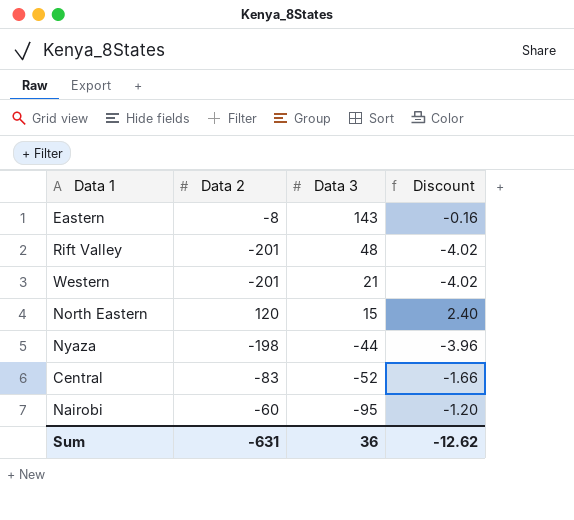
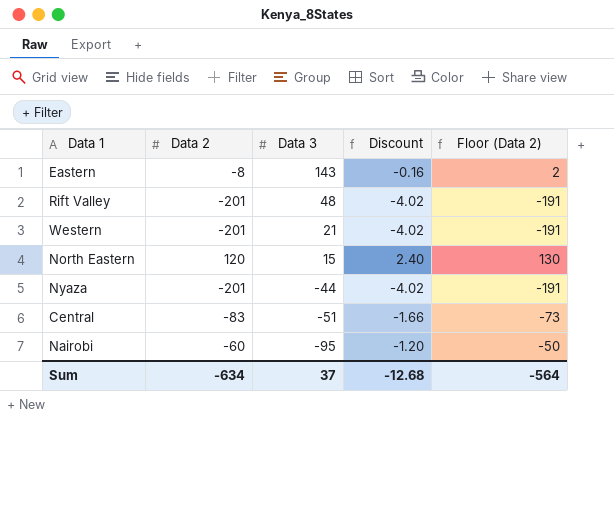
column Floor (Data 2) | formula: none -> [Data 2] + 10
Nyaza | Data 2: -198 -> -201
Nyaza | Discount: -3.96 -> -4.02
Central | Data 3: -52 -> -51
Sum | Data 2: -631 -> -634
Sum | Data 3: 36 -> 37
Sum | Discount: -12.62 -> -12.68

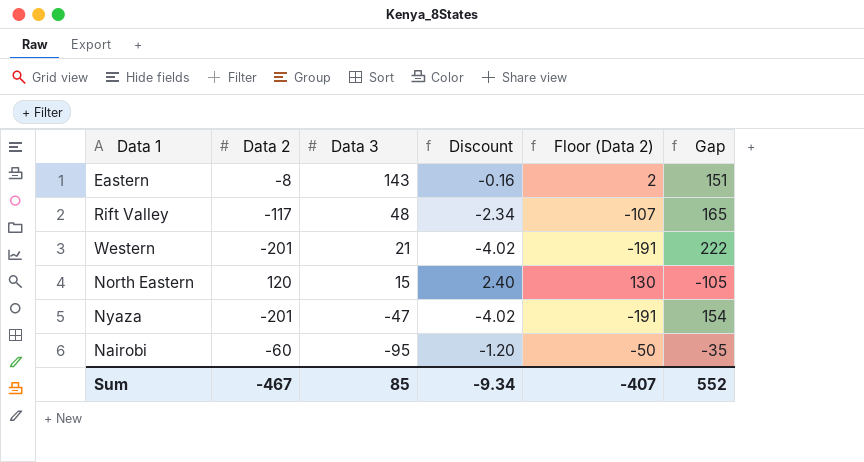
column Gap | formula: none -> [Data 3] - [Data 2]
row Central: -83 | -51 | -1.66 | -73 -> none
Rift Valley | Data 2: -201 -> -117
Rift Valley | Discount: -4.02 -> -2.34
Rift Valley | Floor (Data 2): -191 -> -107
Nyaza | Data 3: -44 -> -47
Sum | Data 2: -634 -> -467
Sum | Data 3: 37 -> 85
Sum | Discount: -12.68 -> -9.34
Sum | Floor (Data 2): -564 -> -407

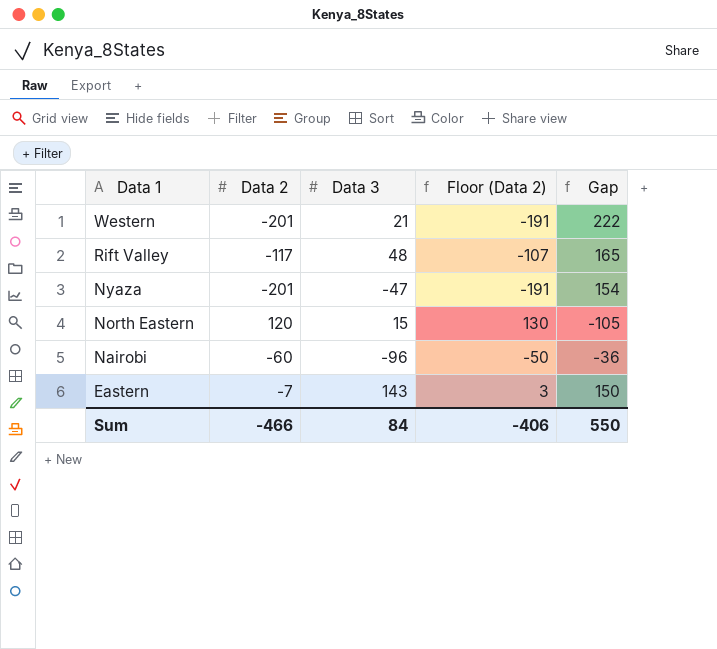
row order: Data 3 descending -> Data 1 descending
column Discount | formula: [Data 2] * 0.02 -> none
Nairobi | Data 3: -95 -> -96
Nairobi | Gap: -35 -> -36
Eastern | Data 2: -8 -> -7
Eastern | Floor (Data 2): 2 -> 3
Eastern | Gap: 151 -> 150
Sum | Data 2: -467 -> -466
Sum | Data 3: 85 -> 84
Sum | Floor (Data 2): -407 -> -406
Sum | Gap: 552 -> 550

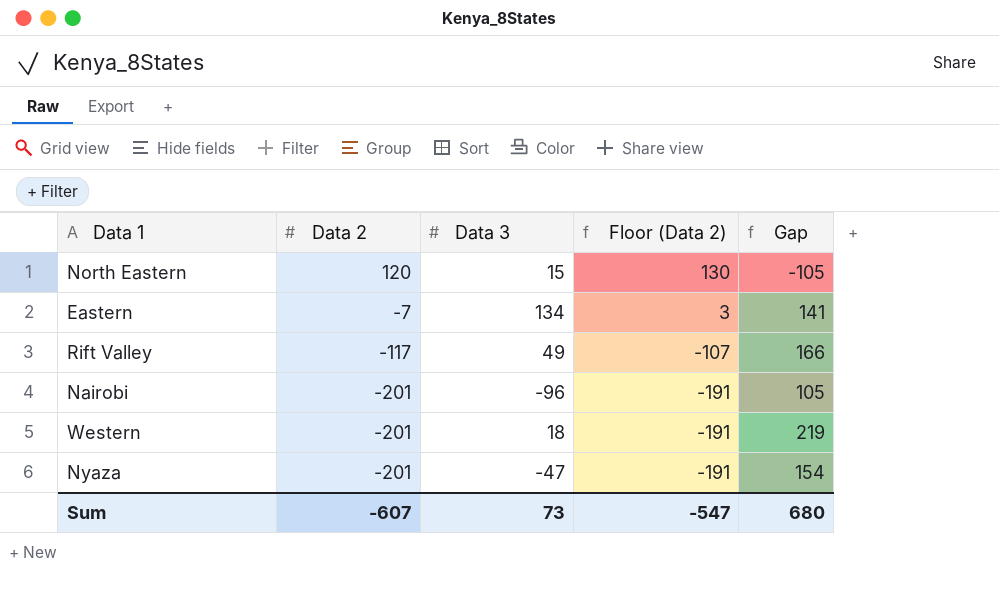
row order: Data 1 descending -> Data 2 descending
Eastern | Data 3: 143 -> 134
Eastern | Gap: 150 -> 141
Rift Valley | Data 3: 48 -> 49
Rift Valley | Gap: 165 -> 166
Nairobi | Data 2: -60 -> -201
Nairobi | Floor (Data 2): -50 -> -191
Nairobi | Gap: -36 -> 105
Western | Data 3: 21 -> 18
Western | Gap: 222 -> 219
Sum | Data 2: -466 -> -607
Sum | Data 3: 84 -> 73
Sum | Floor (Data 2): -406 -> -547
Sum | Gap: 550 -> 680

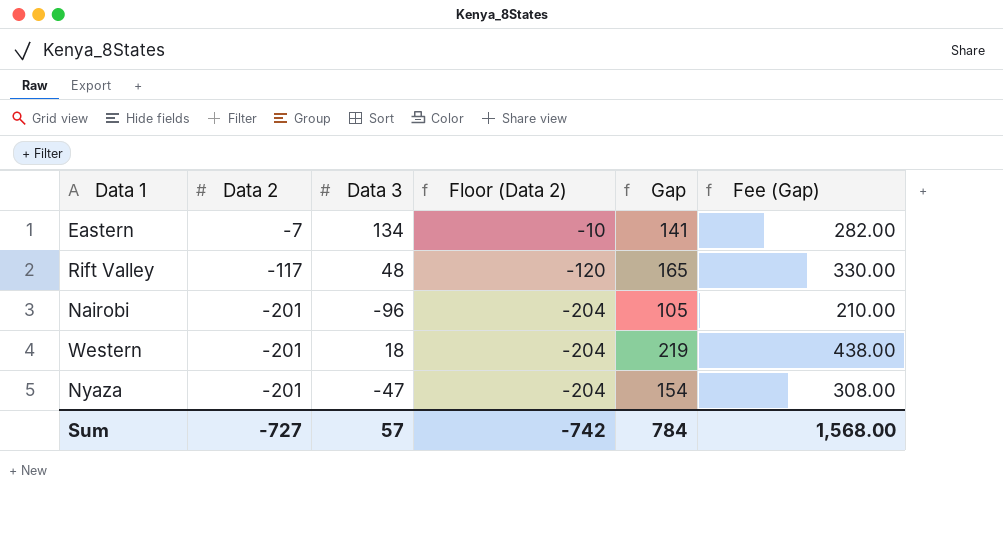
column Floor (Data 2) | formula: [Data 2] + 10 -> [Data 2] - 3
column Fee (Gap) | formula: none -> [Gap] * 2
row North Eastern: 120 | 15 | 130 | -105 -> none
Rift Valley | Data 3: 49 -> 48
Rift Valley | Gap: 166 -> 165
Sum | Data 2: -607 -> -727
Sum | Data 3: 73 -> 57
Sum | Floor (Data 2): -547 -> -742
Sum | Gap: 680 -> 784

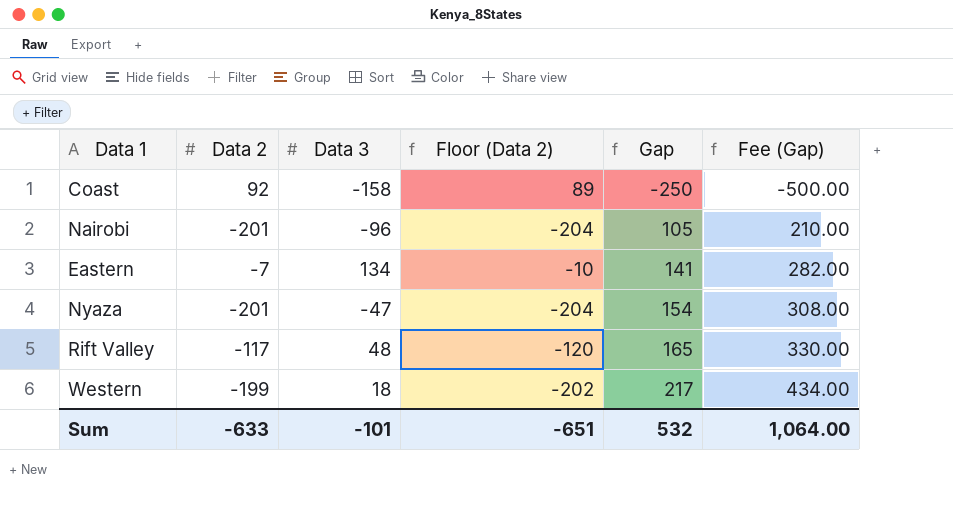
row order: Data 2 descending -> Gap ascending
row Coast: none -> 92 | -158 | 89 | -250 | -500.00
Western | Data 2: -201 -> -199
Western | Floor (Data 2): -204 -> -202
Western | Gap: 219 -> 217
Western | Fee (Gap): 438.00 -> 434.00
Sum | Data 2: -727 -> -633
Sum | Data 3: 57 -> -101
Sum | Floor (Data 2): -742 -> -651
Sum | Gap: 784 -> 532
Sum | Fee (Gap): 1,568.00 -> 1,064.00

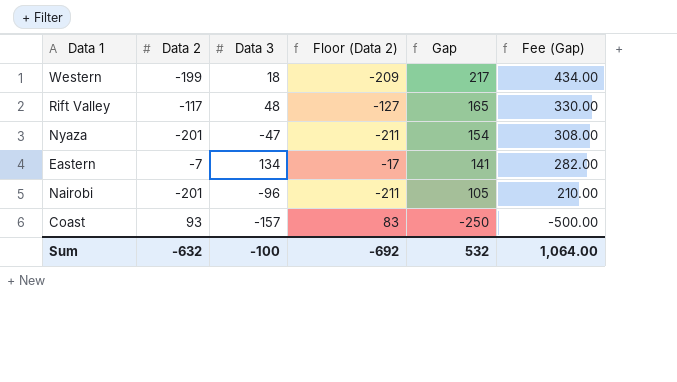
row order: Gap ascending -> Gap descending
column Floor (Data 2) | formula: [Data 2] - 3 -> [Data 2] - 10
Coast | Data 2: 92 -> 93
Coast | Data 3: -158 -> -157
Sum | Data 2: -633 -> -632
Sum | Data 3: -101 -> -100
Sum | Floor (Data 2): -651 -> -692

